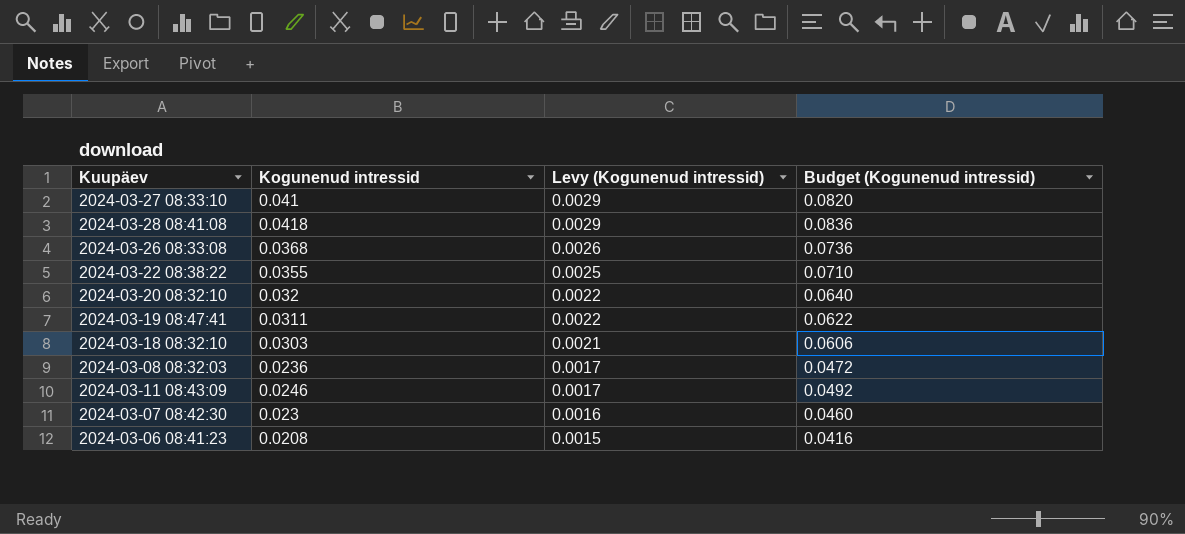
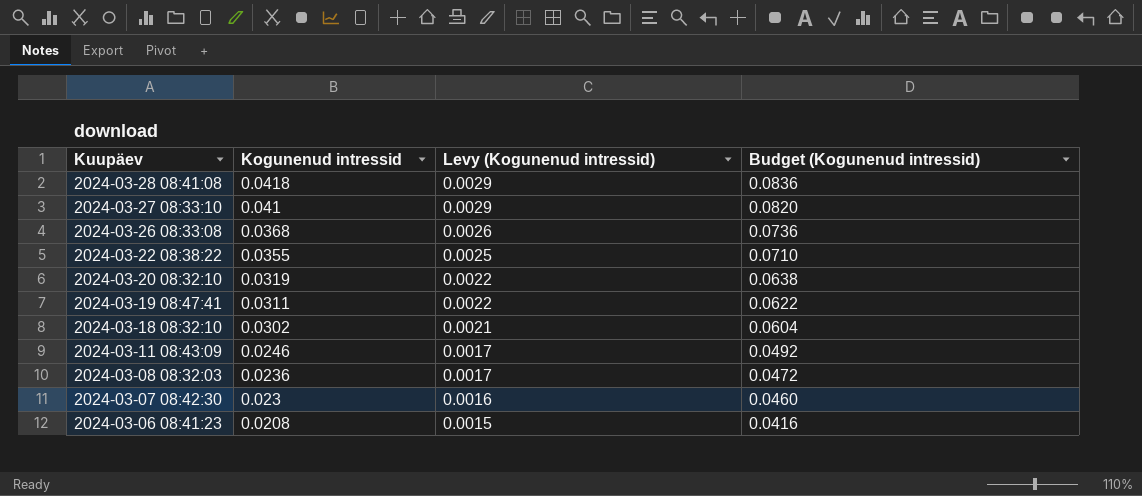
row order: Levy (Kogunenud intressid) descending -> Kuupäev descending
2024-03-20 08:32:10 | Kogunenud intressid: 0.032 -> 0.0319
2024-03-20 08:32:10 | Budget (Kogunenud intressid): 0.0640 -> 0.0638
2024-03-18 08:32:10 | Kogunenud intressid: 0.0303 -> 0.0302
2024-03-18 08:32:10 | Budget (Kogunenud intressid): 0.0606 -> 0.0604

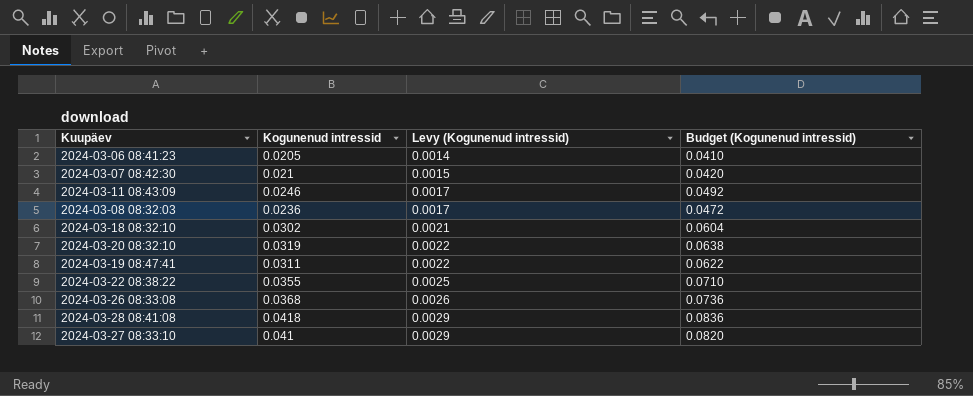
row order: Kuupäev descending -> Levy (Kogunenud intressid) ascending
2024-03-06 08:41:23 | Kogunenud intressid: 0.0208 -> 0.0205
2024-03-06 08:41:23 | Levy (Kogunenud intressid): 0.0015 -> 0.0014
2024-03-06 08:41:23 | Budget (Kogunenud intressid): 0.0416 -> 0.0410
2024-03-07 08:42:30 | Kogunenud intressid: 0.023 -> 0.021
2024-03-07 08:42:30 | Levy (Kogunenud intressid): 0.0016 -> 0.0015
2024-03-07 08:42:30 | Budget (Kogunenud intressid): 0.0460 -> 0.0420

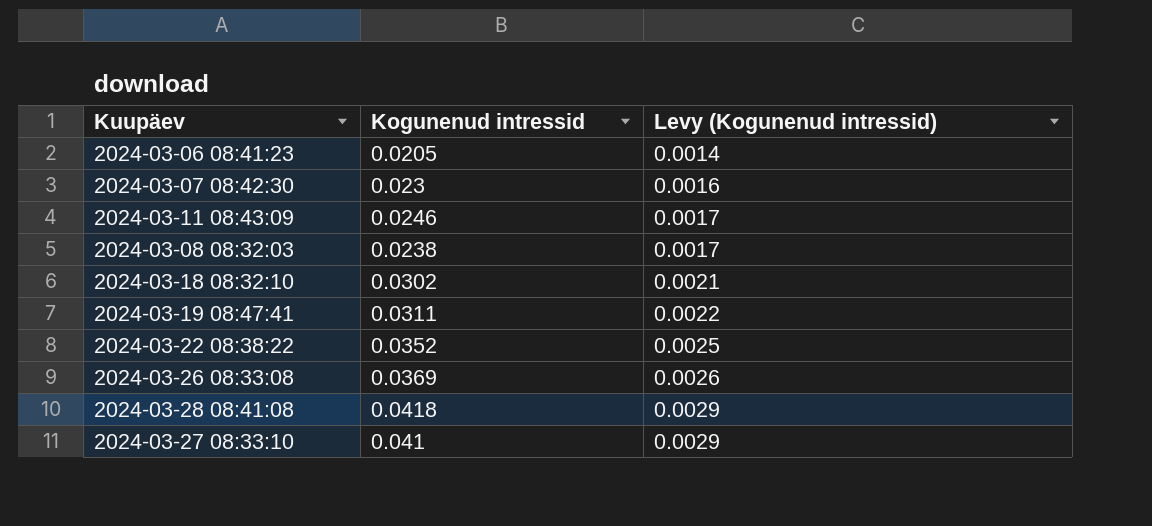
column Budget (Kogunenud intressid) | formula: [Kogunenud intressid] * 2 -> none
row 2024-03-20 08:32:10: 0.0319 | 0.0022 | 0.0638 -> none
2024-03-07 08:42:30 | Kogunenud intressid: 0.021 -> 0.023
2024-03-07 08:42:30 | Levy (Kogunenud intressid): 0.0015 -> 0.0016
2024-03-08 08:32:03 | Kogunenud intressid: 0.0236 -> 0.0238
2024-03-22 08:38:22 | Kogunenud intressid: 0.0355 -> 0.0352
2024-03-26 08:33:08 | Kogunenud intressid: 0.0368 -> 0.0369

